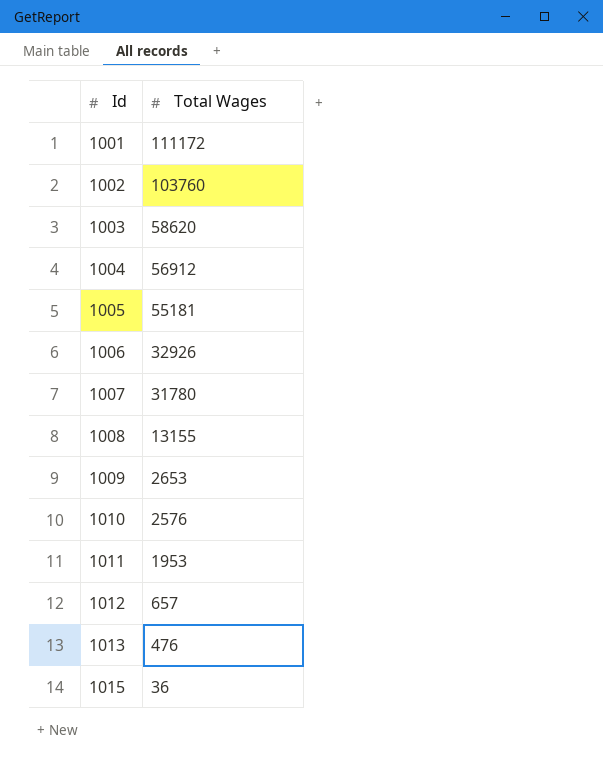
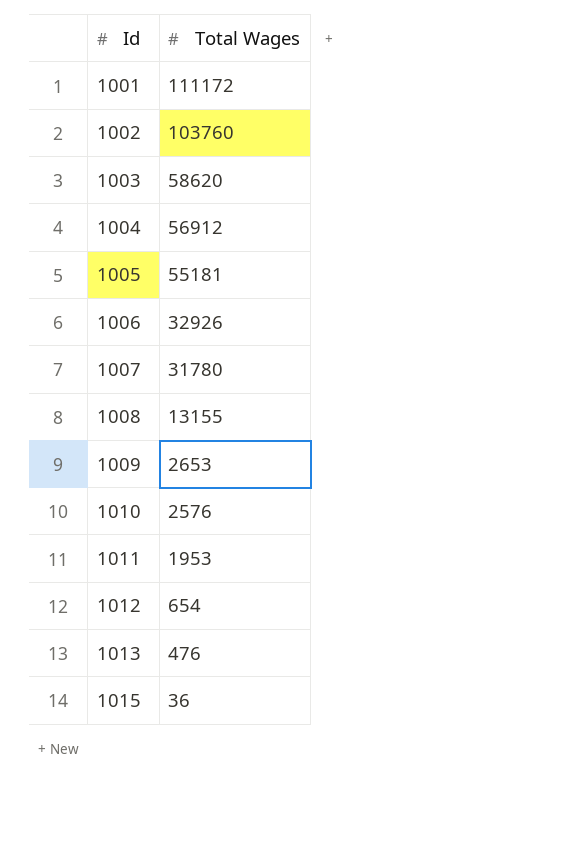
1012 | Total Wages: 657 -> 654

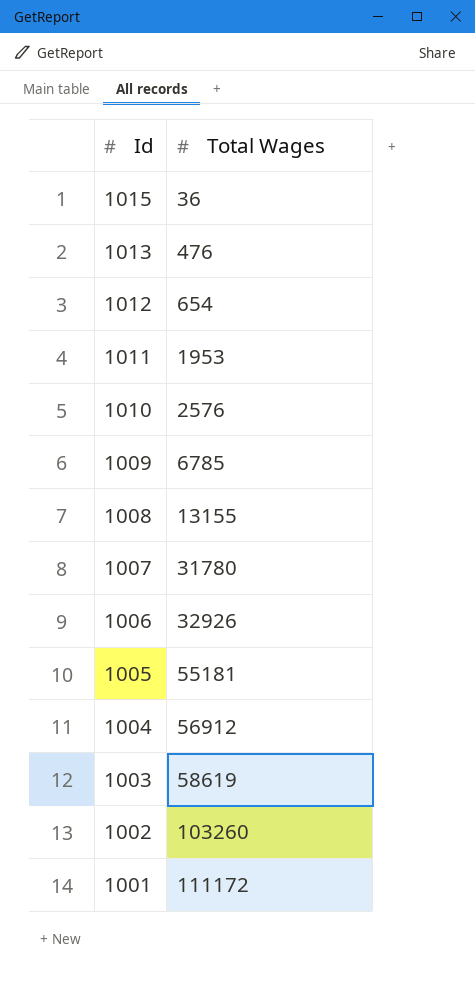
row order: Id ascending -> Id descending
1009 | Total Wages: 2653 -> 6785
1003 | Total Wages: 58620 -> 58619
1002 | Total Wages: 103760 -> 103260

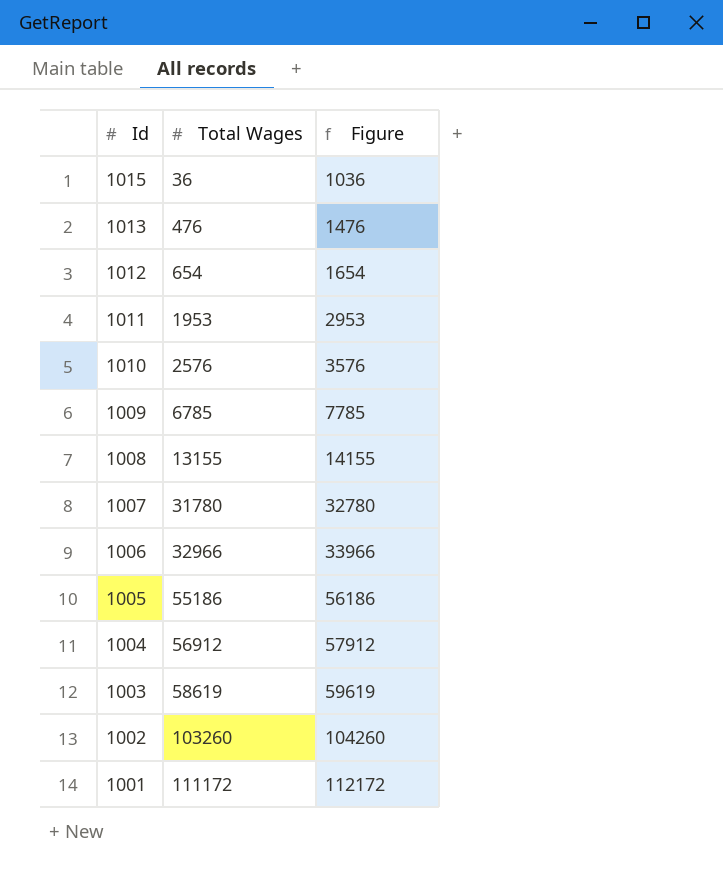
column Figure | formula: none -> [Total Wages] + 1000
1006 | Total Wages: 32926 -> 32966
1005 | Total Wages: 55181 -> 55186

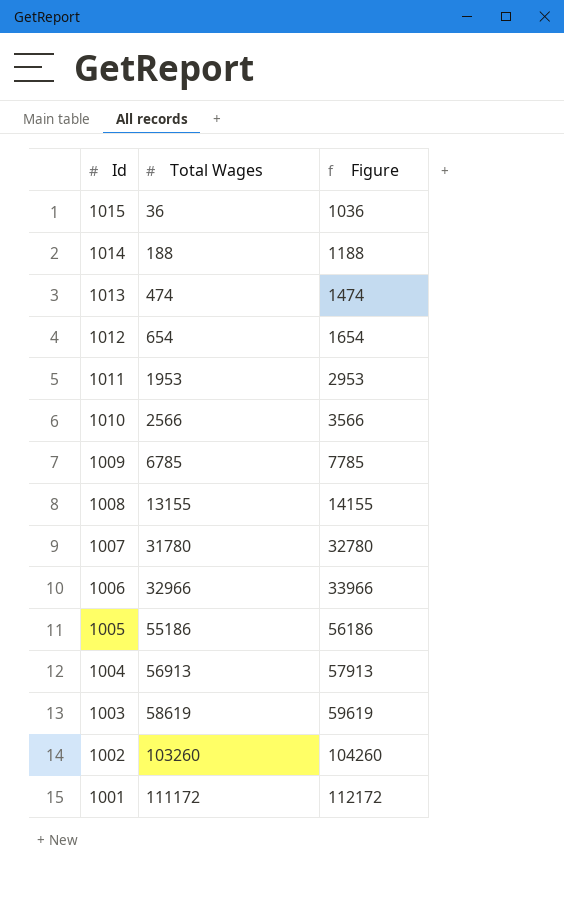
row 1014: none -> 188 | 1188
1013 | Total Wages: 476 -> 474
1013 | Figure: 1476 -> 1474
1010 | Total Wages: 2576 -> 2566
1010 | Figure: 3576 -> 3566
1004 | Total Wages: 56912 -> 56913
1004 | Figure: 57912 -> 57913

